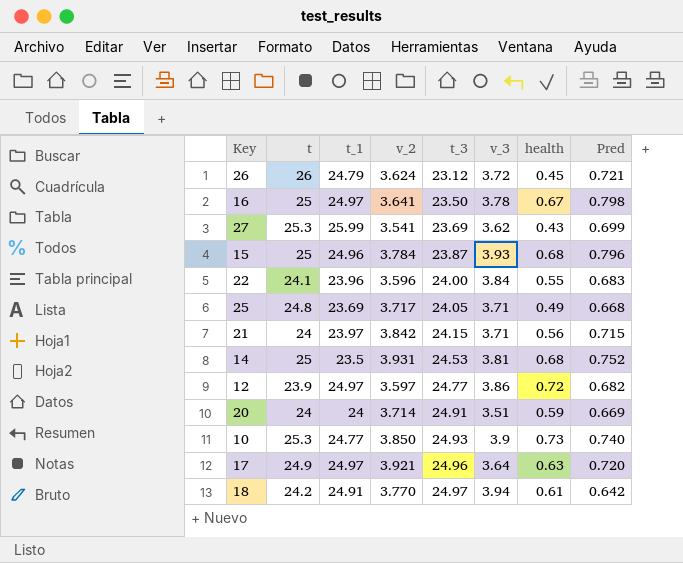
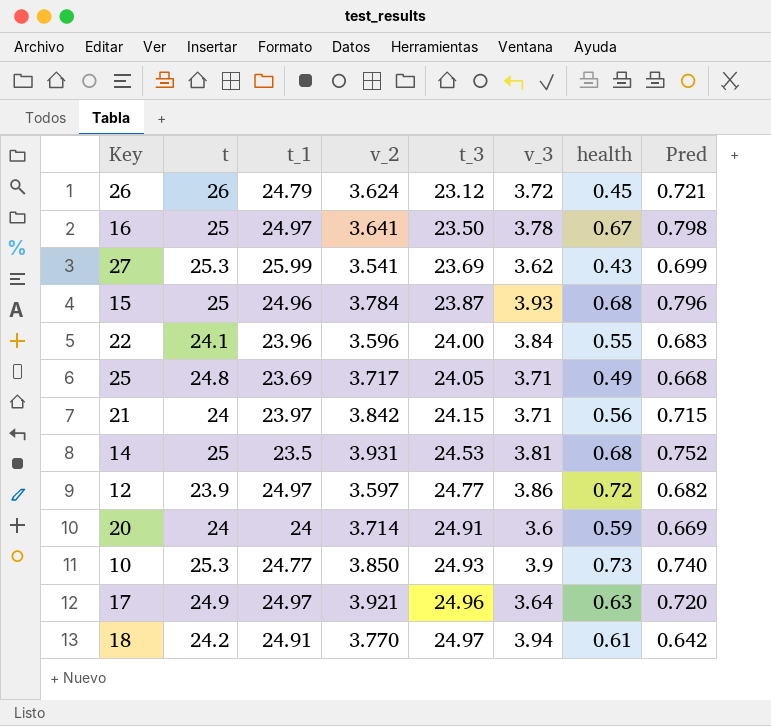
20 | v_3: 3.51 -> 3.6

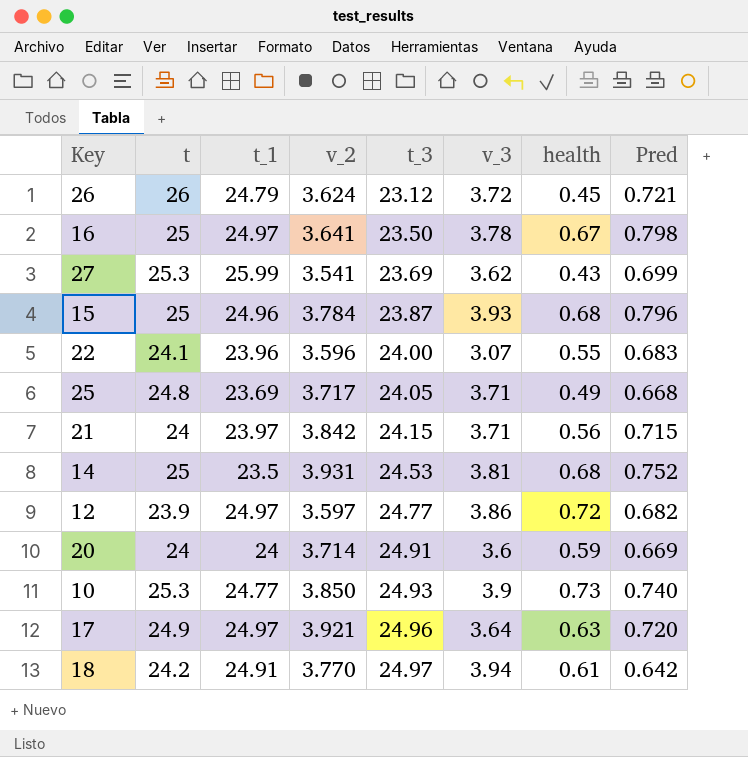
22 | v_3: 3.84 -> 3.07

